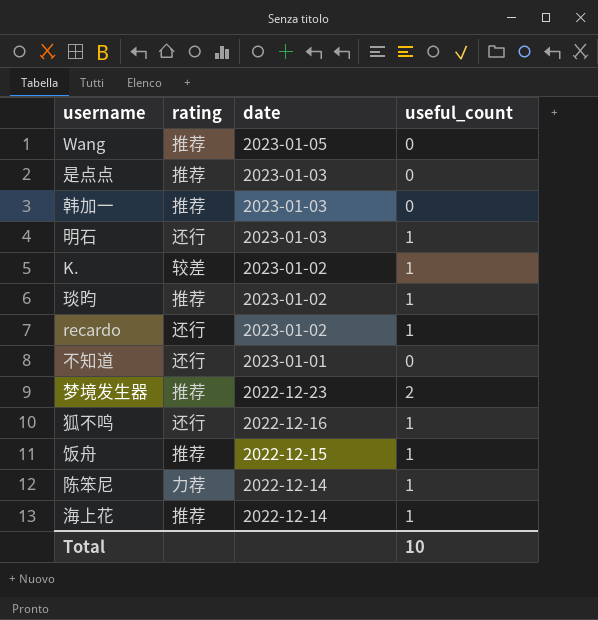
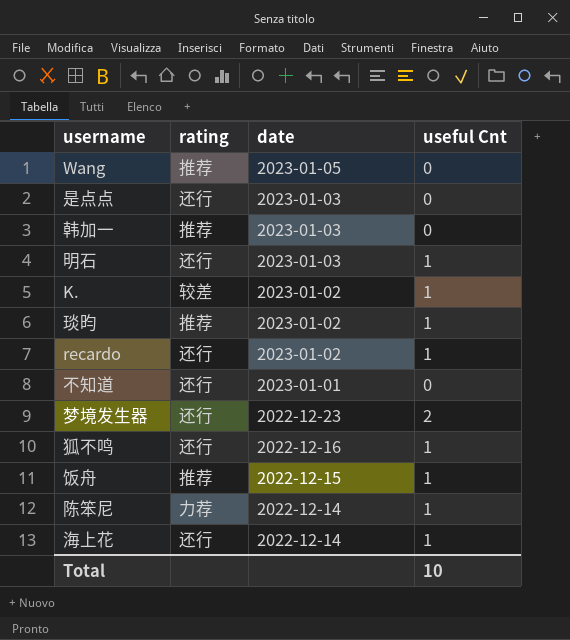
column name: useful_count -> useful Cnt
是点点 | rating: 推荐 -> 还行
梦境发生器 | rating: 推荐 -> 还行
海上花 | rating: 推荐 -> 还行

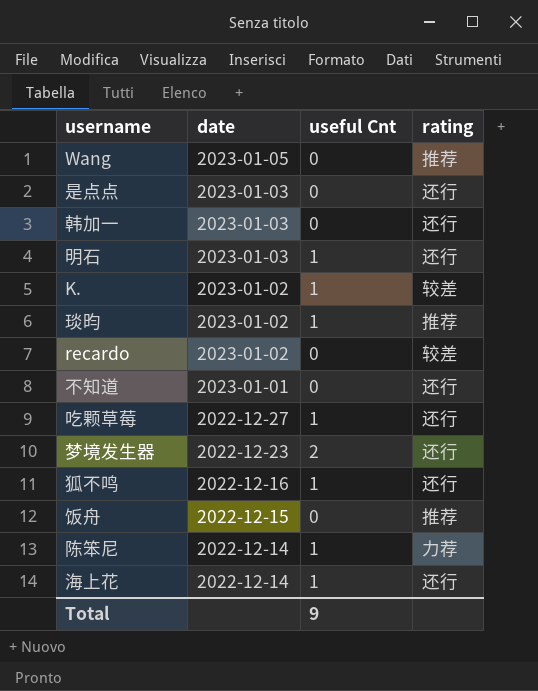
column rating | position: 2 -> 4
韩加一 | rating: 推荐 -> 还行
recardo | useful Cnt: 1 -> 0
recardo | rating: 还行 -> 较差
row 吃颗草莓: none -> 2022-12-27 | 1 | 还行
饭舟 | useful Cnt: 1 -> 0
Total | useful Cnt: 10 -> 9

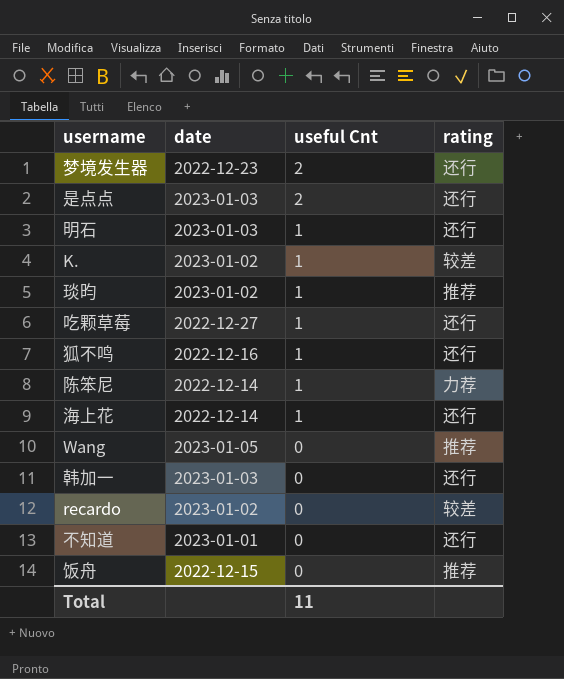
row order: date descending -> useful Cnt descending
是点点 | useful Cnt: 0 -> 2
Total | useful Cnt: 9 -> 11

